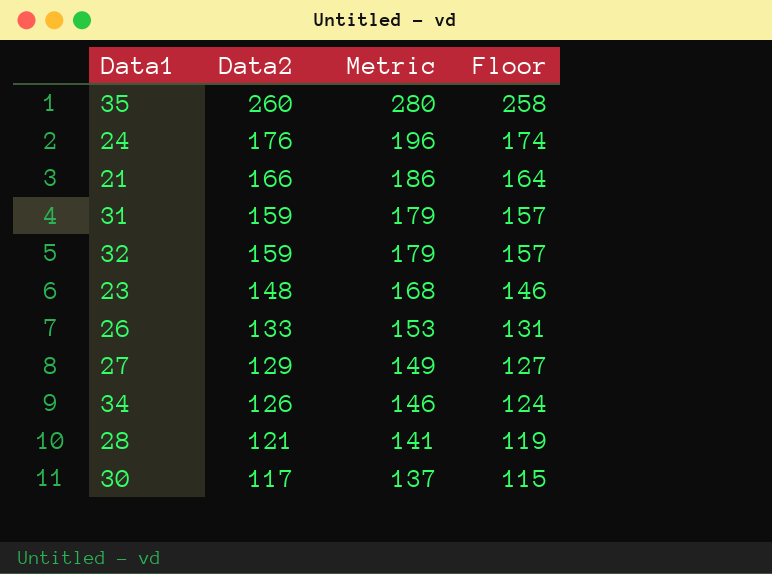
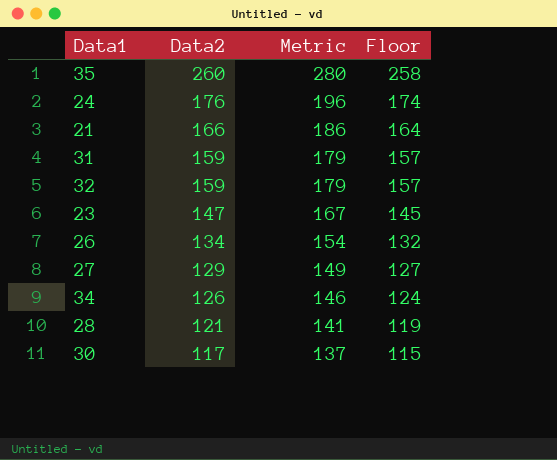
23 | Data2: 148 -> 147
23 | Metric: 168 -> 167
23 | Floor: 146 -> 145
26 | Data2: 133 -> 134
26 | Metric: 153 -> 154
26 | Floor: 131 -> 132

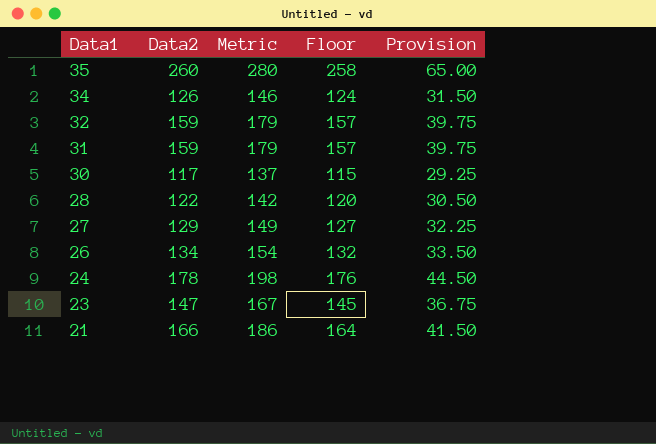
row order: Data2 descending -> Data1 descending
column Provision | formula: none -> [Data2] * 0.25
28 | Data2: 121 -> 122
28 | Metric: 141 -> 142
28 | Floor: 119 -> 120
24 | Data2: 176 -> 178
24 | Metric: 196 -> 198
24 | Floor: 174 -> 176

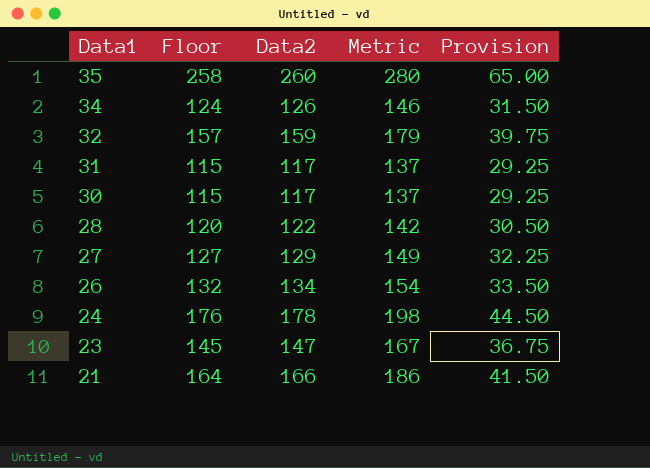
column Floor | position: 4 -> 2
31 | Floor: 157 -> 115
31 | Data2: 159 -> 117
31 | Metric: 179 -> 137
31 | Provision: 39.75 -> 29.25

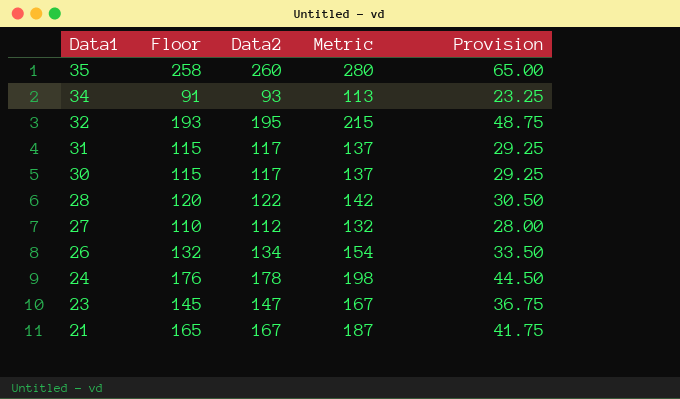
34 | Floor: 124 -> 91
34 | Data2: 126 -> 93
34 | Metric: 146 -> 113
34 | Provision: 31.50 -> 23.25
32 | Floor: 157 -> 193
32 | Data2: 159 -> 195
32 | Metric: 179 -> 215
32 | Provision: 39.75 -> 48.75
27 | Floor: 127 -> 110
27 | Data2: 129 -> 112
27 | Metric: 149 -> 132
27 | Provision: 32.25 -> 28.00
21 | Floor: 164 -> 165
21 | Data2: 166 -> 167
21 | Metric: 186 -> 187
21 | Provision: 41.50 -> 41.75

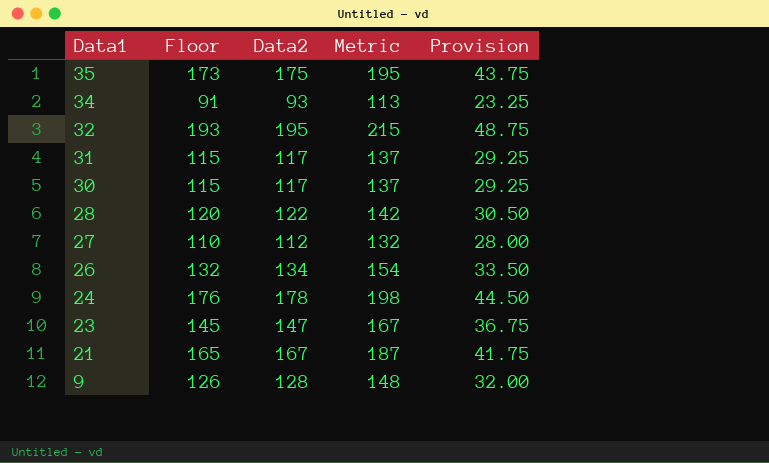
35 | Floor: 258 -> 173
35 | Data2: 260 -> 175
35 | Metric: 280 -> 195
35 | Provision: 65.00 -> 43.75
row 9: none -> 126 | 128 | 148 | 32.00

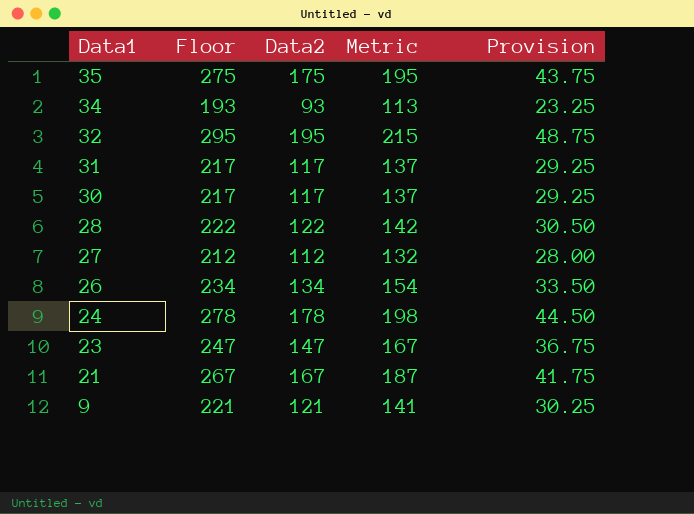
column Floor | formula: [Data2] - 2 -> [Data2] + 100
9 | Data2: 128 -> 121
9 | Metric: 148 -> 141
9 | Provision: 32.00 -> 30.25

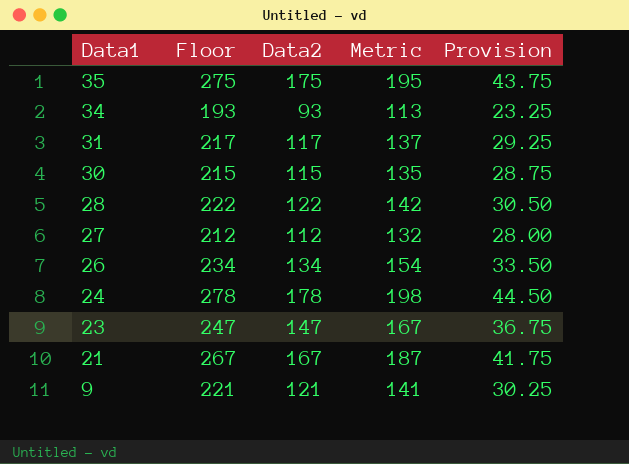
row 32: 295 | 195 | 215 | 48.75 -> none
30 | Floor: 217 -> 215
30 | Data2: 117 -> 115
30 | Metric: 137 -> 135
30 | Provision: 29.25 -> 28.75

